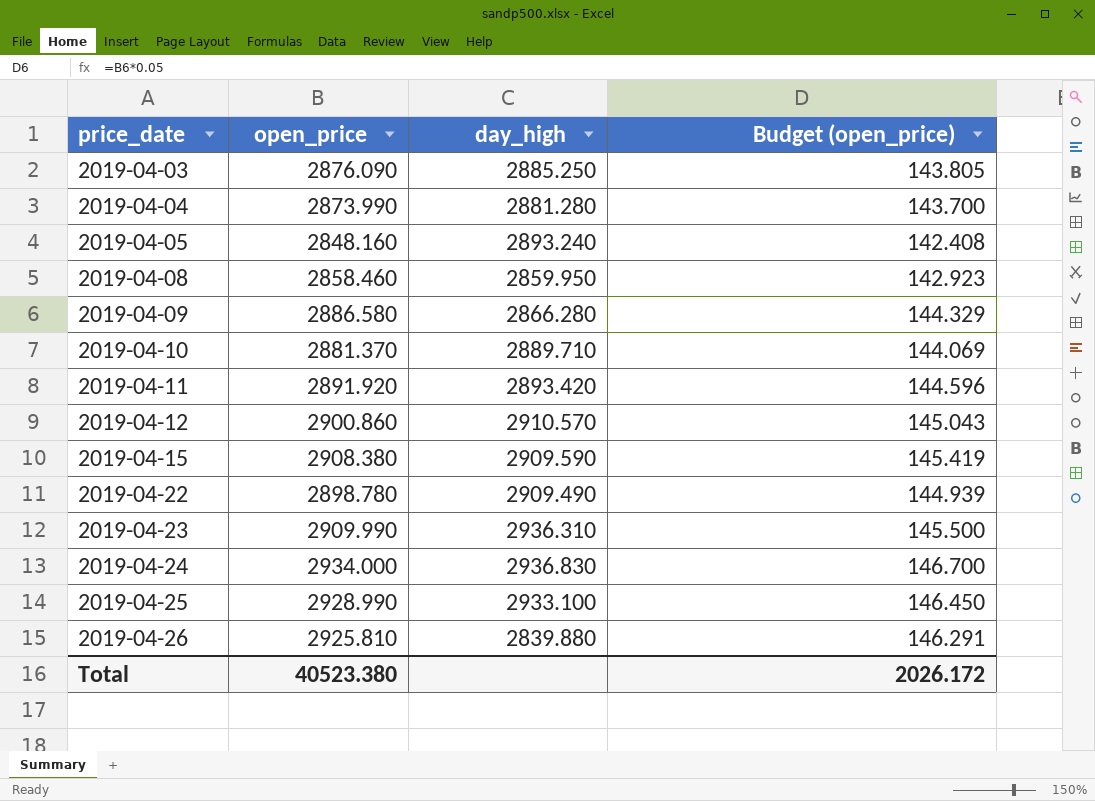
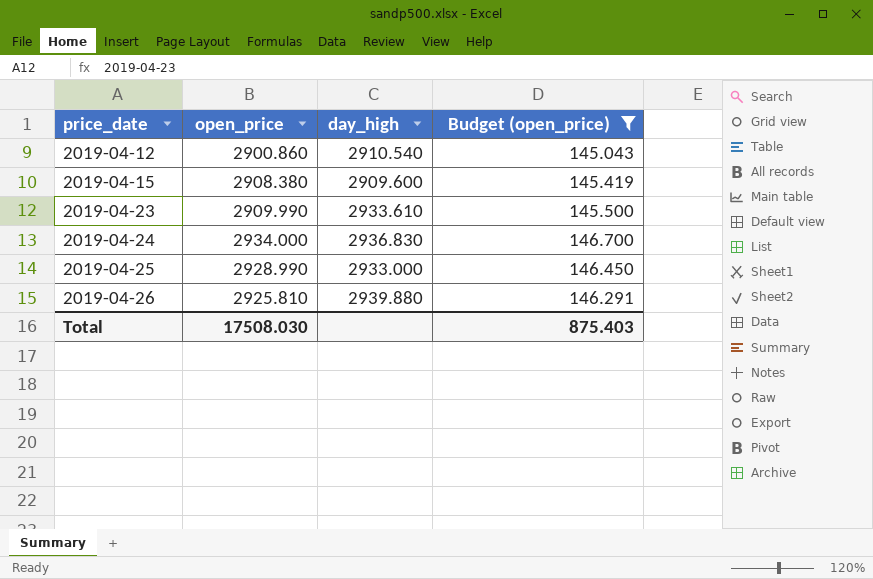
filter: none -> Budget (open_price) >= 145.043
2019-04-12 | day_high: 2910.570 -> 2910.540
2019-04-15 | day_high: 2909.590 -> 2909.600
2019-04-23 | day_high: 2936.310 -> 2933.610
2019-04-25 | day_high: 2933.100 -> 2933.000
2019-04-26 | day_high: 2839.880 -> 2939.880
Total | open_price: 40523.380 -> 17508.030
Total | Budget (open_price): 2026.172 -> 875.403

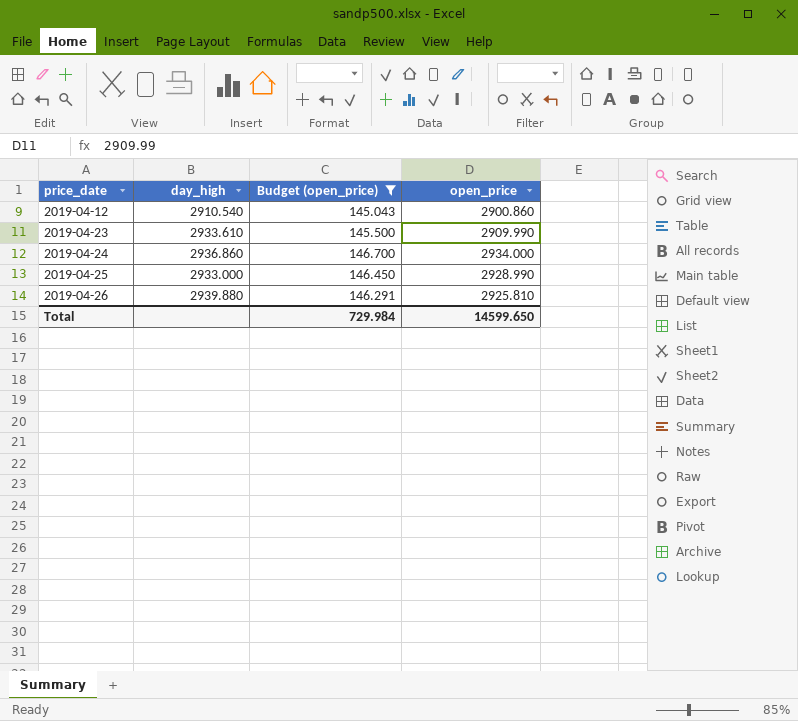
column open_price | position: 2 -> 4
row 2019-04-15: 2908.380 | 2909.600 | 145.419 -> none
2019-04-24 | day_high: 2936.830 -> 2936.860
Total | Budget (open_price): 875.403 -> 729.984
Total | open_price: 17508.030 -> 14599.650

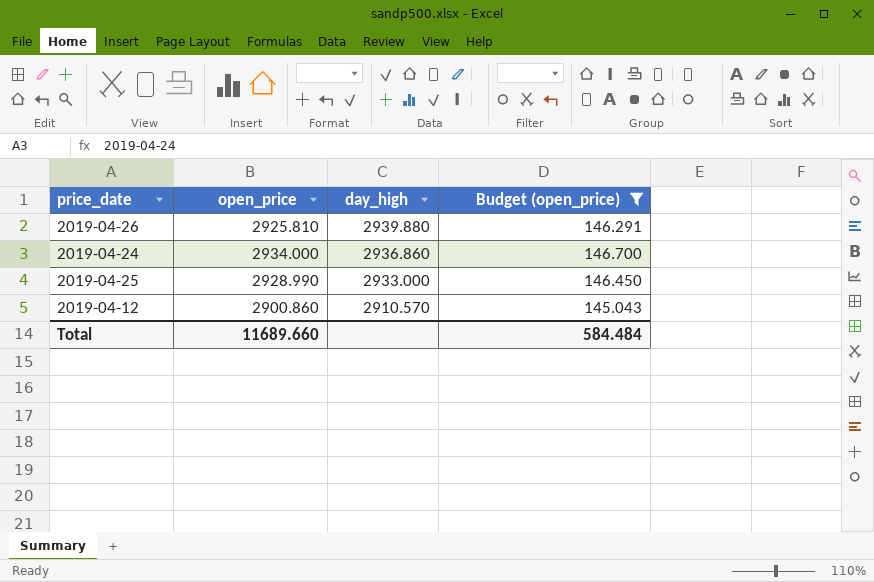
row order: price_date ascending -> day_high descending
column open_price | position: 4 -> 2
row 2019-04-23: 2933.610 | 145.500 | 2909.990 -> none
2019-04-12 | day_high: 2910.540 -> 2910.570
Total | open_price: 14599.650 -> 11689.660
Total | Budget (open_price): 729.984 -> 584.484

